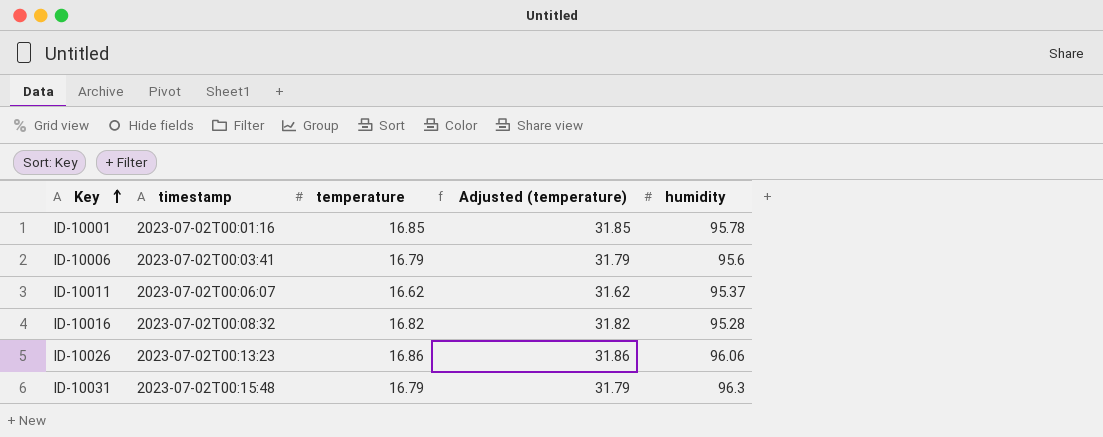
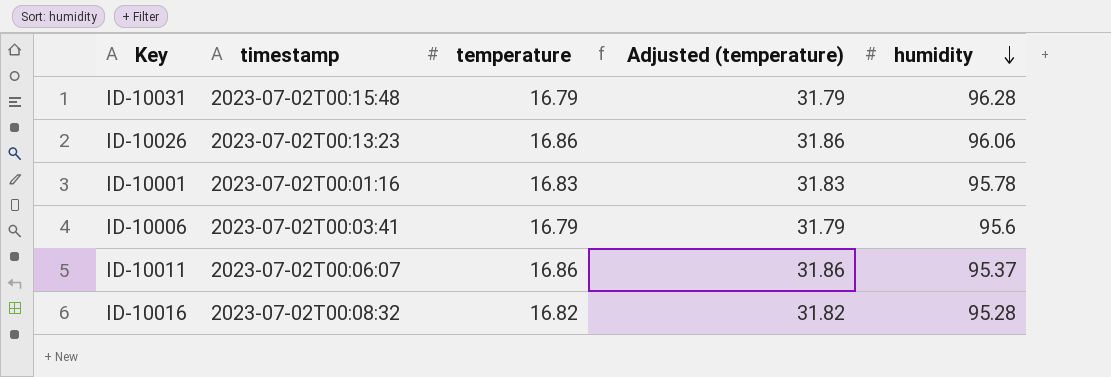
row order: Key ascending -> humidity descending
ID-10031 | humidity: 96.3 -> 96.28
ID-10001 | temperature: 16.85 -> 16.83
ID-10001 | Adjusted (temperature): 31.85 -> 31.83
ID-10011 | temperature: 16.62 -> 16.86
ID-10011 | Adjusted (temperature): 31.62 -> 31.86

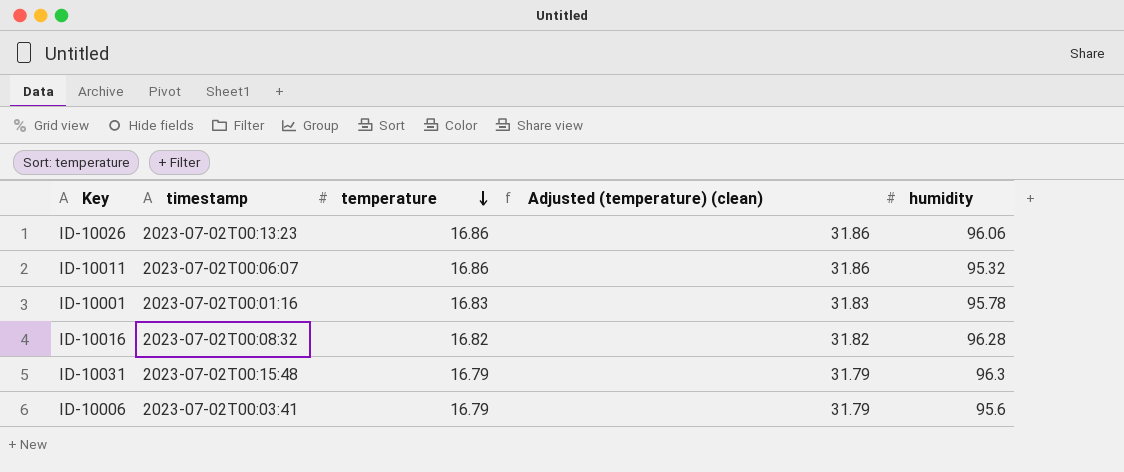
row order: humidity descending -> temperature descending
column name: Adjusted (temperature) -> Adjusted (temperature) (clean)
ID-10011 | humidity: 95.37 -> 95.32
ID-10016 | humidity: 95.28 -> 96.28
ID-10031 | humidity: 96.28 -> 96.3

